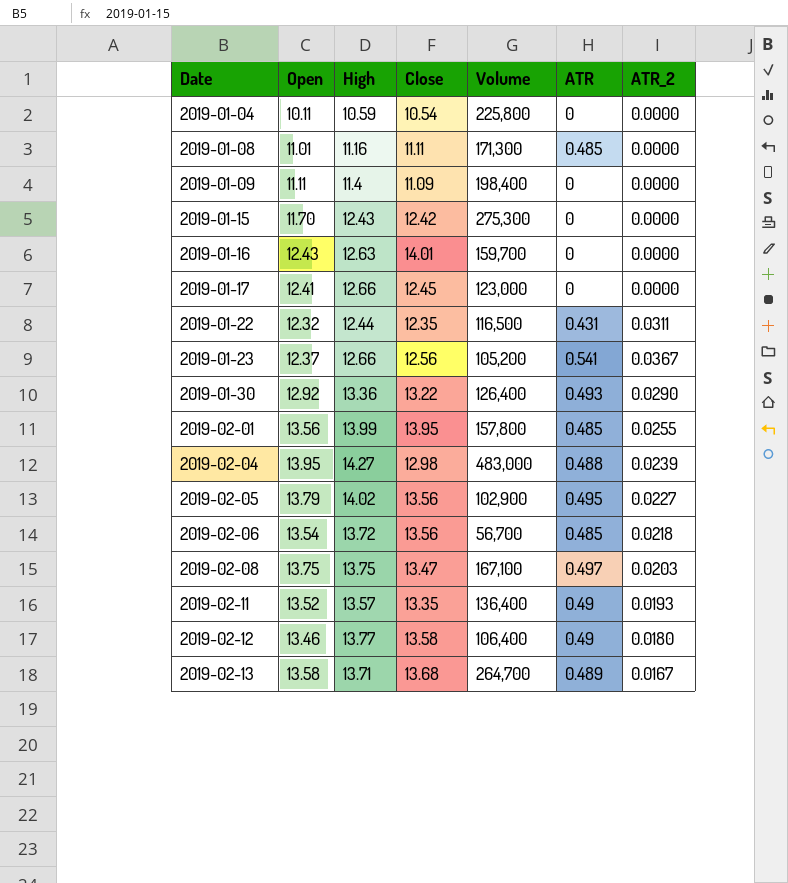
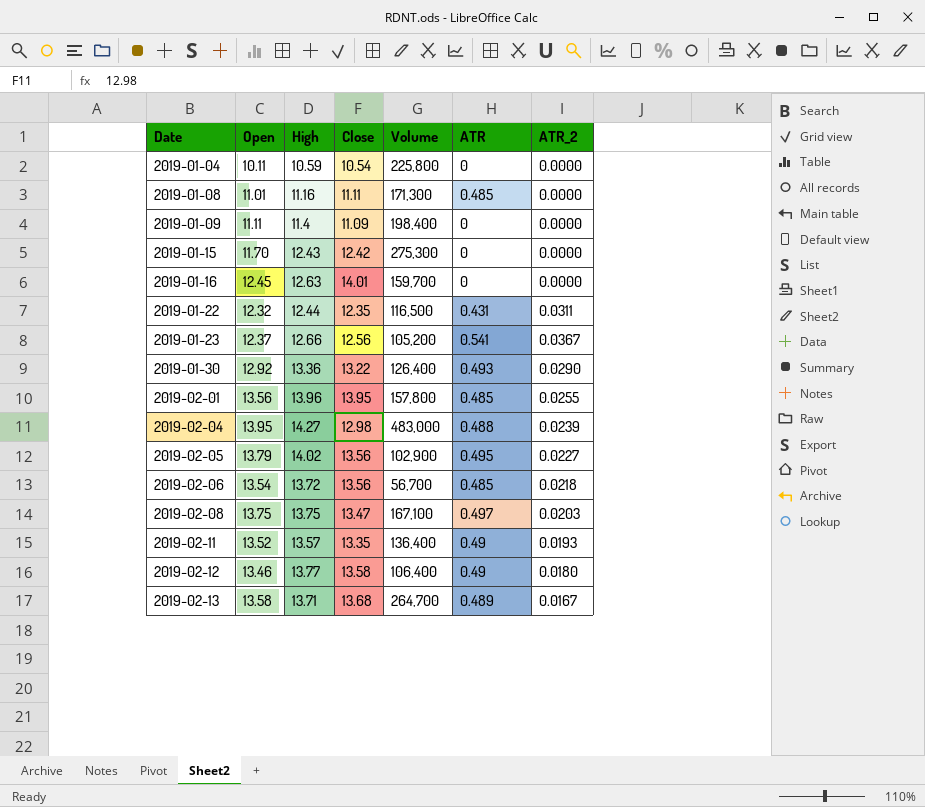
row 2019-01-17: 12.41 | 12.66 | 12.45 | 123,000 | 0 | 0.0000 -> none
2019-01-16 | Open: 12.43 -> 12.45
2019-02-01 | High: 13.99 -> 13.96

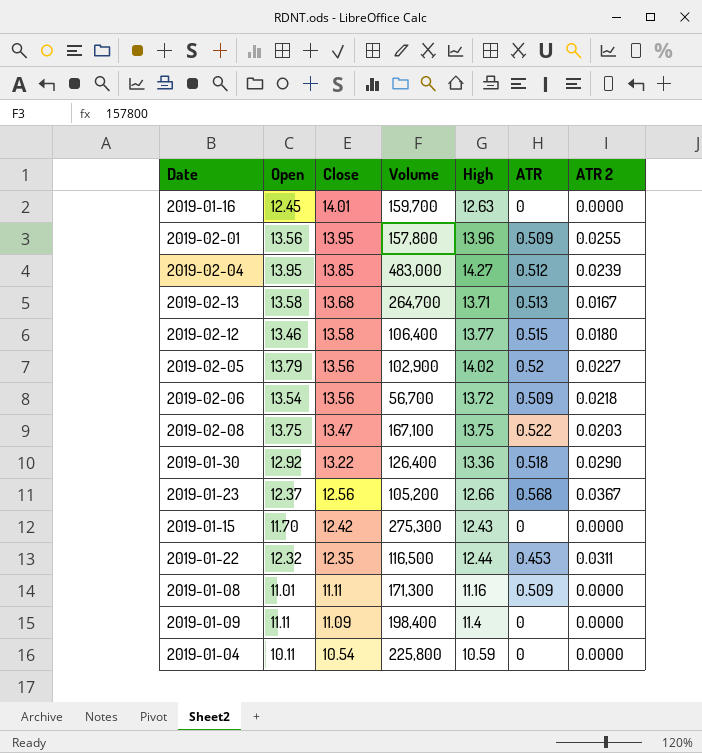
row order: Date ascending -> Close descending
column High | position: 3 -> 5
column name: ATR_2 -> ATR 2
row 2019-02-11: 13.52 | 13.57 | 13.35 | 136,400 | 0.49 | 0.0193 -> none
2019-02-01 | ATR: 0.485 -> 0.509
2019-02-04 | Close: 12.98 -> 13.85
2019-02-04 | ATR: 0.488 -> 0.512
2019-02-13 | ATR: 0.489 -> 0.513
2019-02-12 | ATR: 0.49 -> 0.515
2019-02-05 | ATR: 0.495 -> 0.52
2019-02-06 | ATR: 0.485 -> 0.509
2019-02-08 | ATR: 0.497 -> 0.522
2019-01-30 | ATR: 0.493 -> 0.518
2019-01-23 | ATR: 0.541 -> 0.568
2019-01-22 | ATR: 0.431 -> 0.453
2019-01-08 | ATR: 0.485 -> 0.509

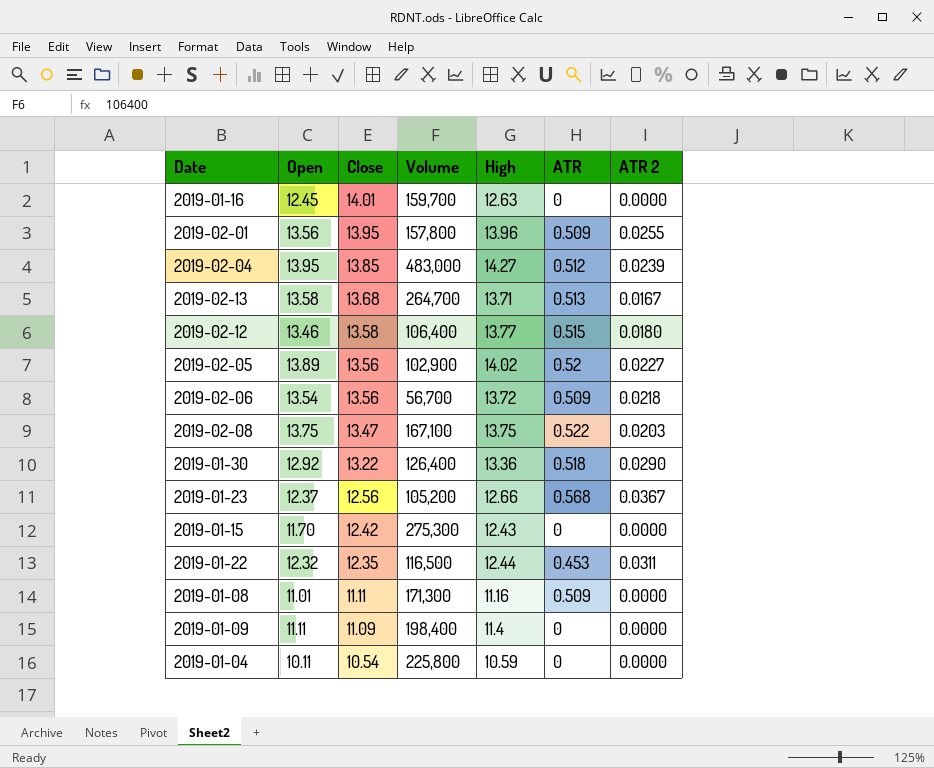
2019-02-05 | Open: 13.79 -> 13.89

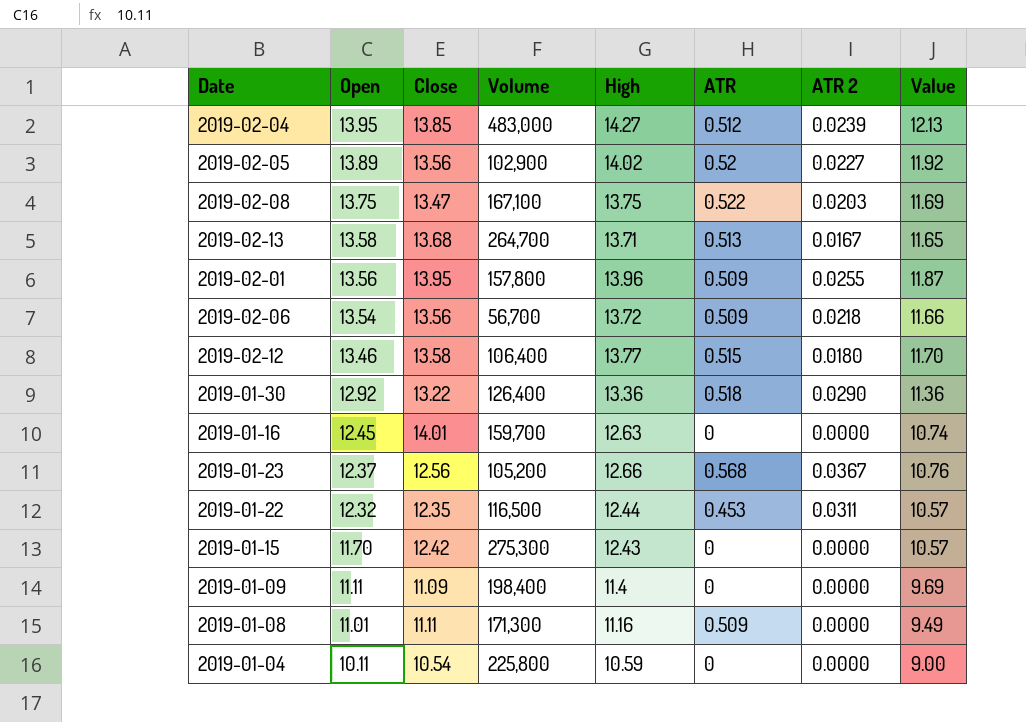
row order: Close descending -> Open descending
column Value | formula: none -> [High] * 0.85

